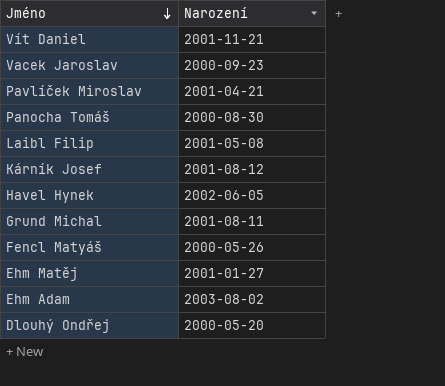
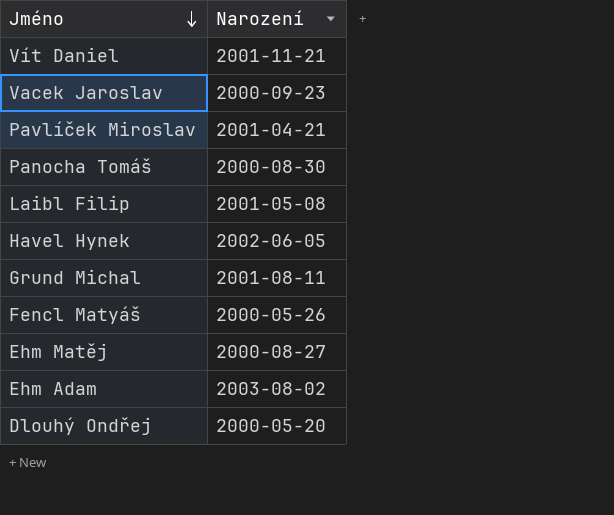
row Kárník Josef: 2001-08-12 -> none
Ehm Matěj | Narození: 2001-01-27 -> 2000-08-27

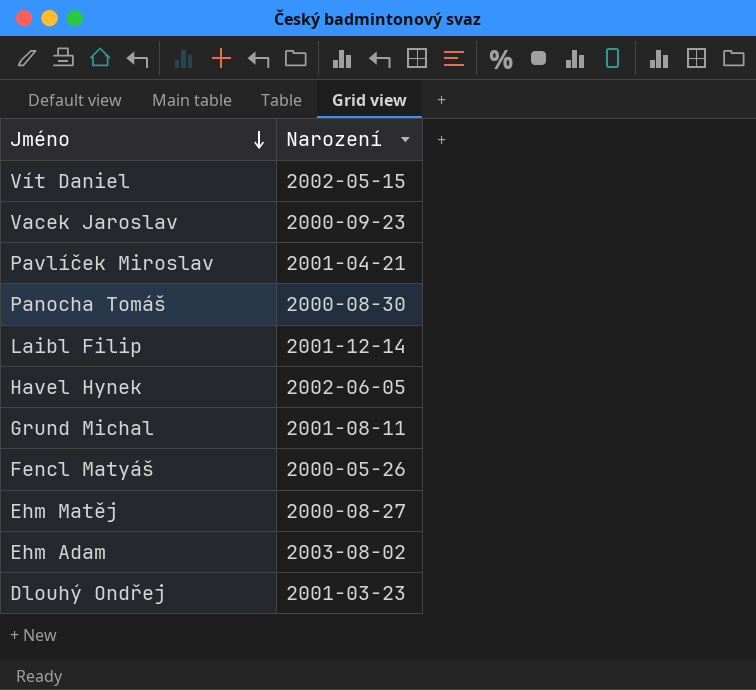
Vít Daniel | Narození: 2001-11-21 -> 2002-05-15
Laibl Filip | Narození: 2001-05-08 -> 2001-12-14
Dlouhý Ondřej | Narození: 2000-05-20 -> 2001-03-23

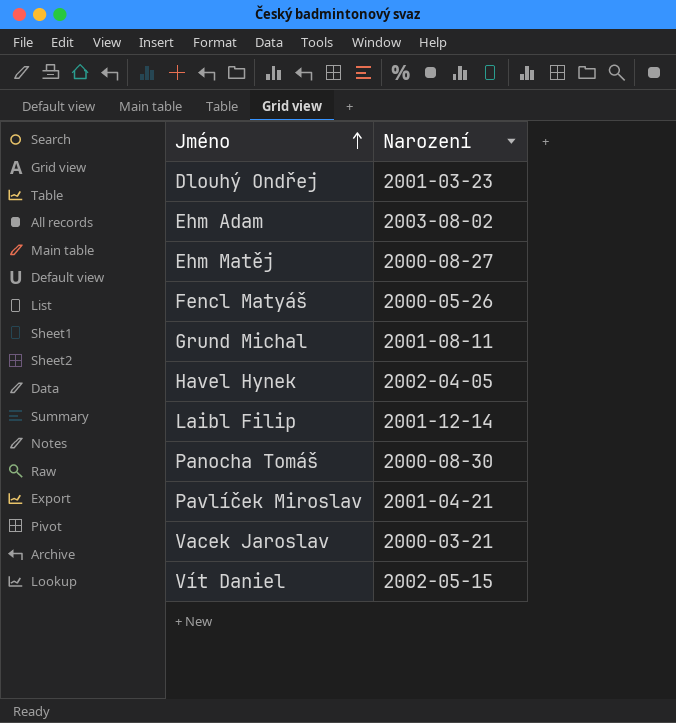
row order: Jméno descending -> Jméno ascending
Havel Hynek | Narození: 2002-06-05 -> 2002-04-05
Vacek Jaroslav | Narození: 2000-09-23 -> 2000-03-21

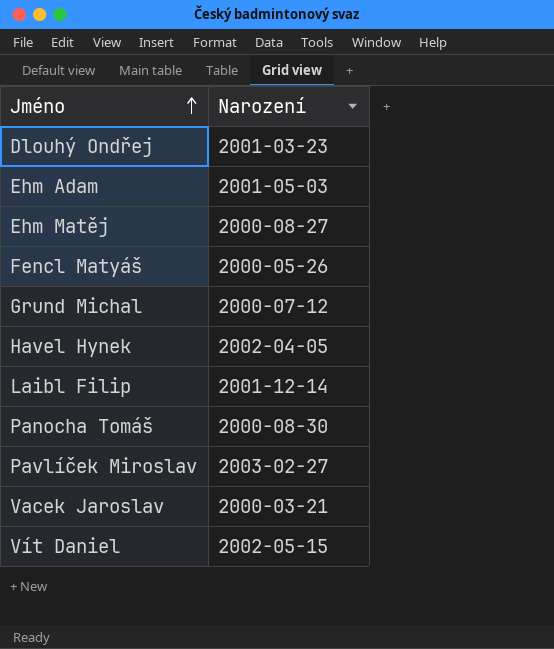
Ehm Adam | Narození: 2003-08-02 -> 2001-05-03
Grund Michal | Narození: 2001-08-11 -> 2000-07-12
Pavlíček Miroslav | Narození: 2001-04-21 -> 2003-02-27

